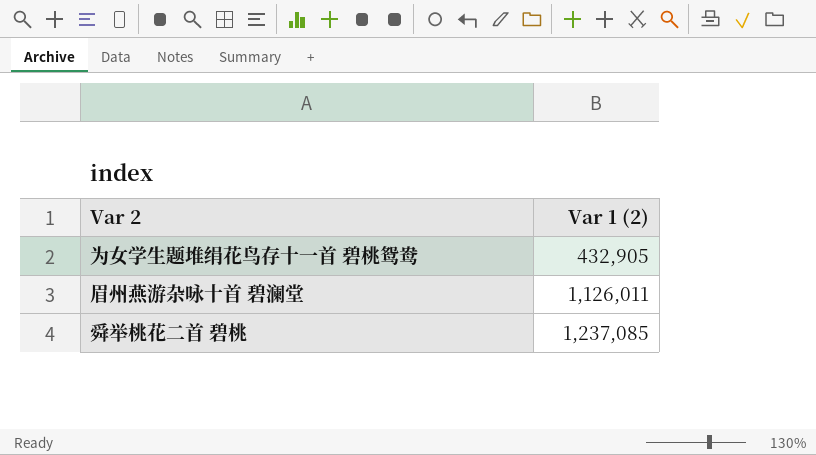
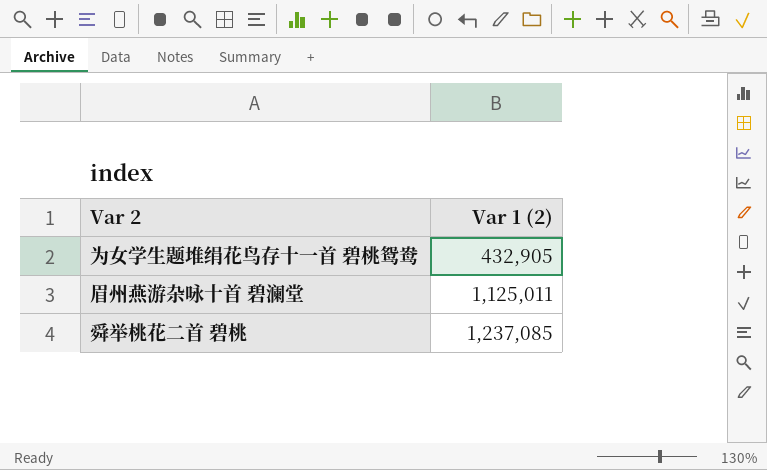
眉州燕游杂咏十首 碧澜堂 | Var 1 (2): 1,126,011 -> 1,125,011

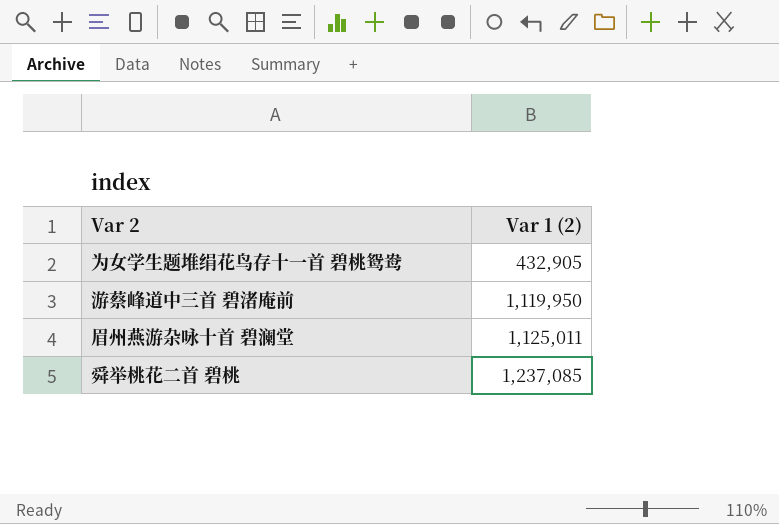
row 游蔡峰道中三首 碧渚庵前: none -> 1,119,950

